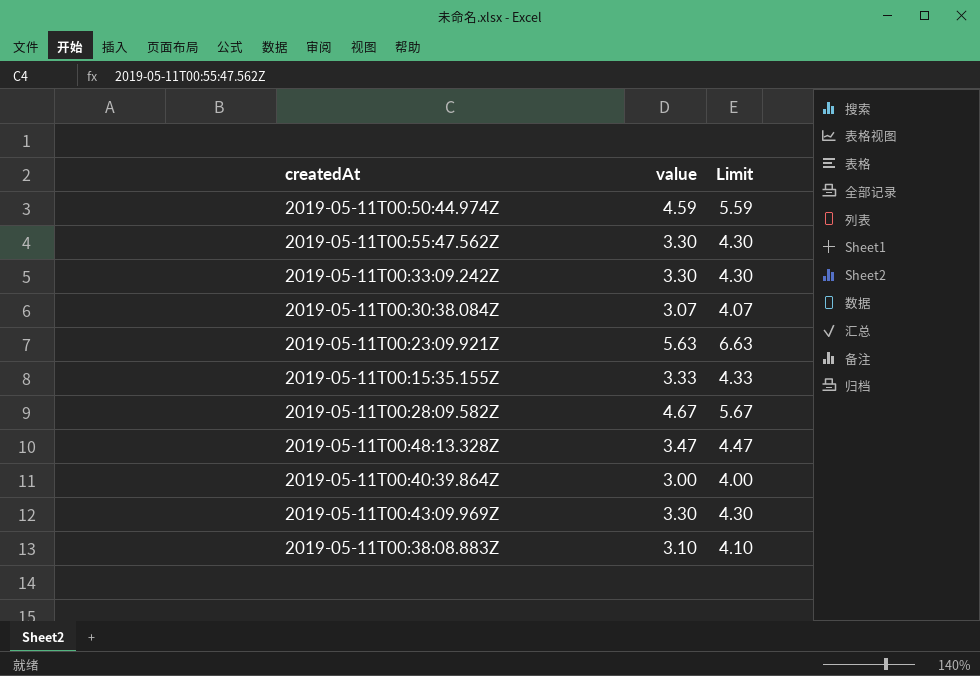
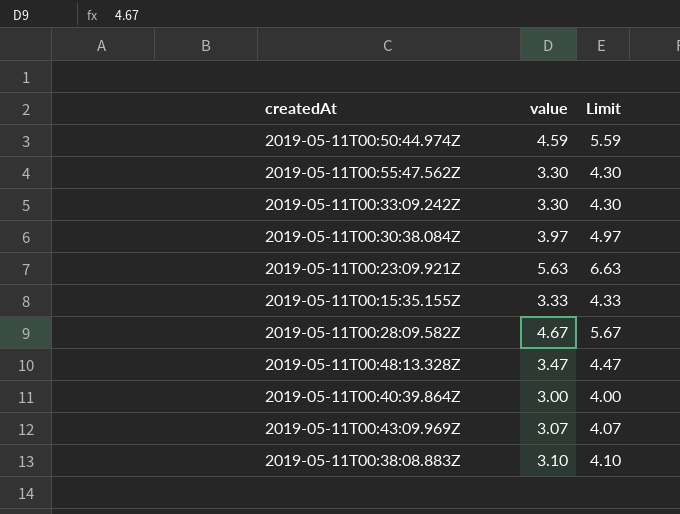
2019-05-11T00:30:38.084Z | value: 3.07 -> 3.97
2019-05-11T00:30:38.084Z | Limit: 4.07 -> 4.97
2019-05-11T00:43:09.969Z | value: 3.30 -> 3.07
2019-05-11T00:43:09.969Z | Limit: 4.30 -> 4.07

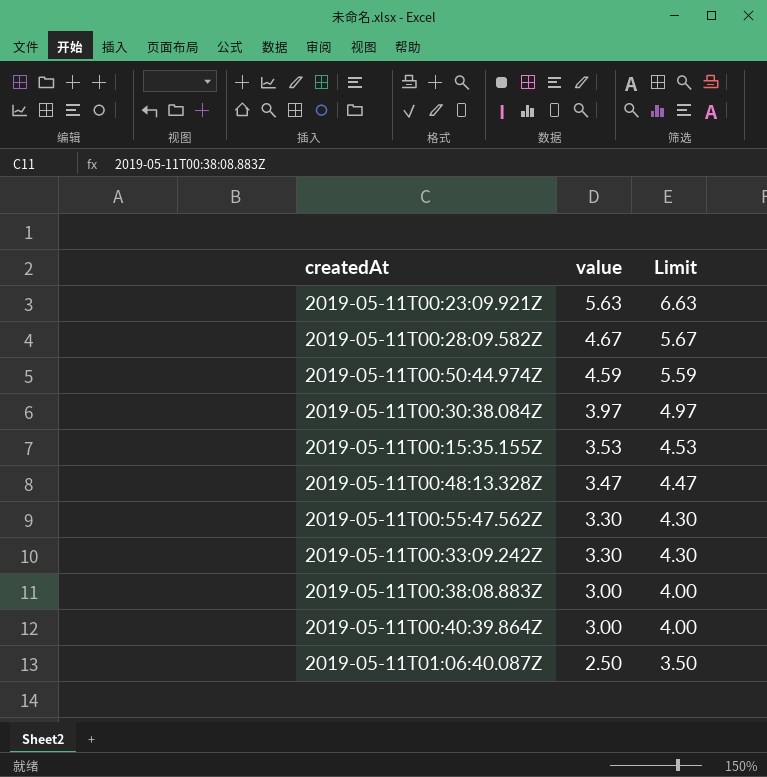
row order: none -> value descending
row 2019-05-11T00:43:09.969Z: 3.07 | 4.07 -> none
2019-05-11T00:15:35.155Z | value: 3.33 -> 3.53
2019-05-11T00:15:35.155Z | Limit: 4.33 -> 4.53
2019-05-11T00:38:08.883Z | value: 3.10 -> 3.00
2019-05-11T00:38:08.883Z | Limit: 4.10 -> 4.00
row 2019-05-11T01:06:40.087Z: none -> 2.50 | 3.50

